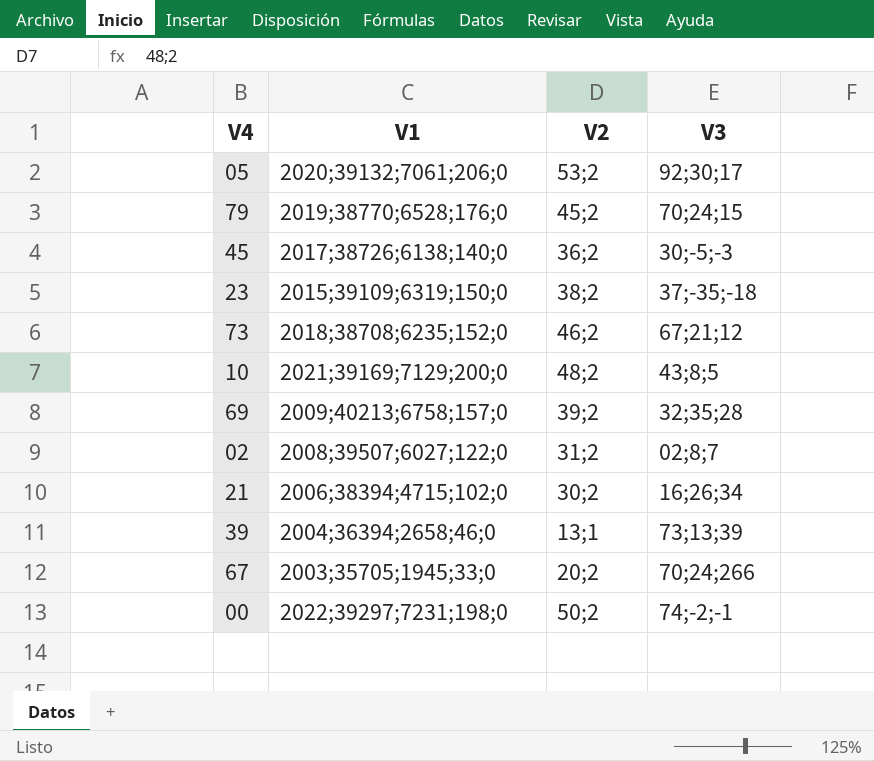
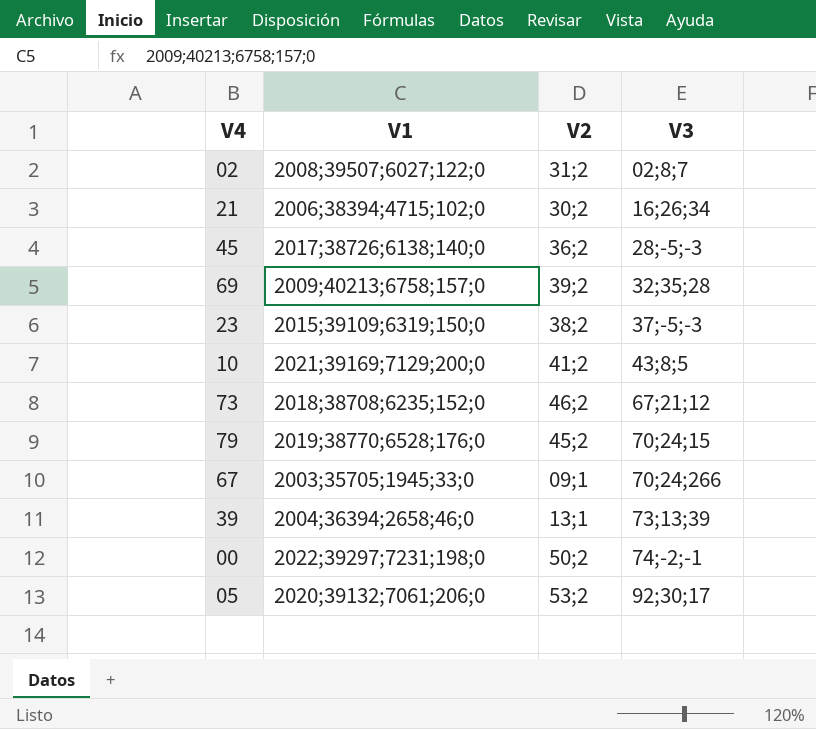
row order: none -> V3 ascending
45 | V3: 30;-5;-3 -> 28;-5;-3
23 | V3: 37;-35;-18 -> 37;-5;-3
10 | V2: 48;2 -> 41;2
67 | V2: 20;2 -> 09;1

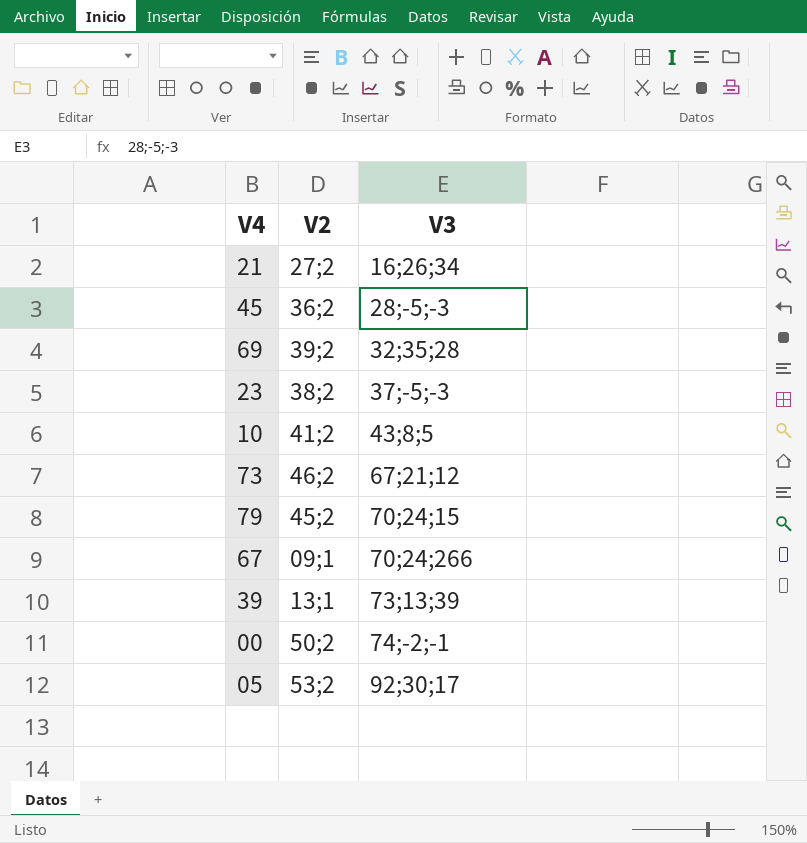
column V1 | position: 2 -> none
row 02: 2008;39507;6027;122;0 | 31;2 | 02;8;7 -> none
21 | V2: 30;2 -> 27;2

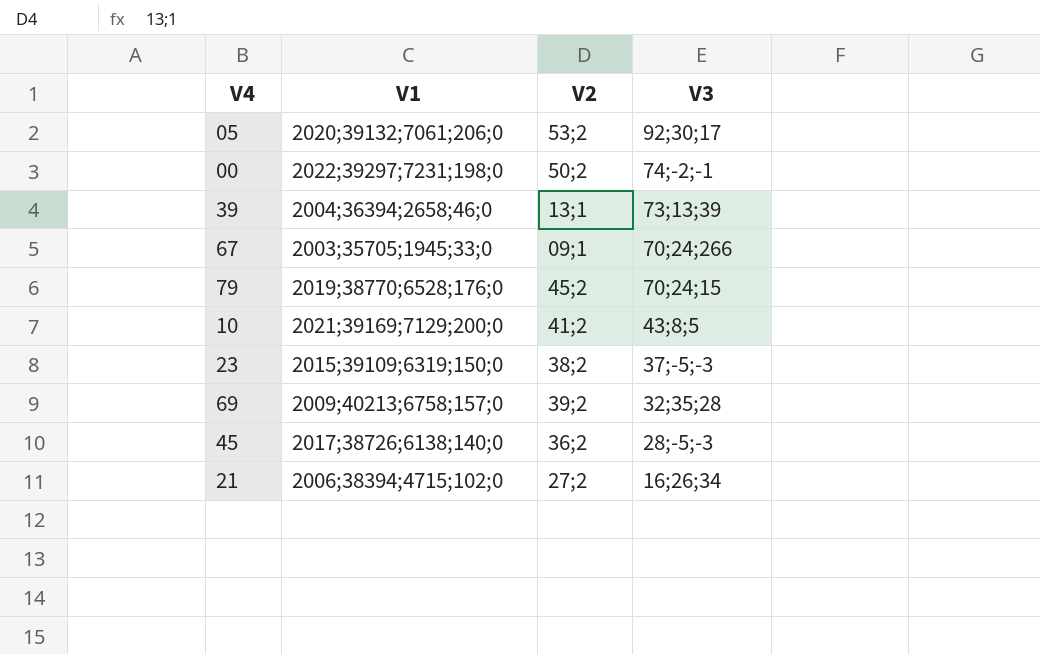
row order: V3 ascending -> V3 descending
column V1 | position: none -> 2
row 73: 46;2 | 67;21;12 -> none

